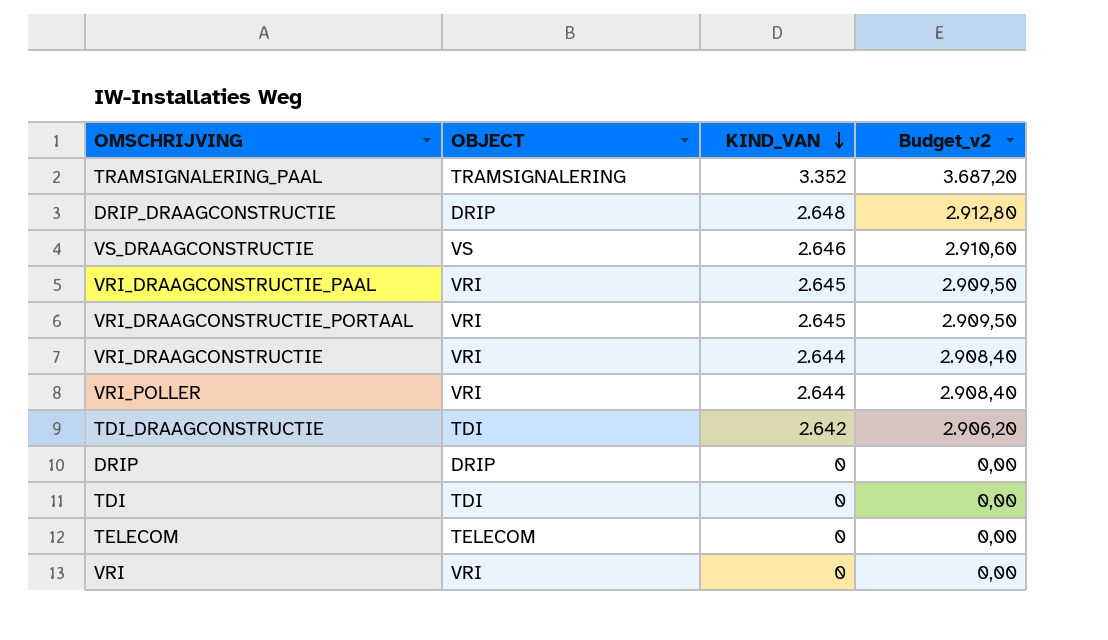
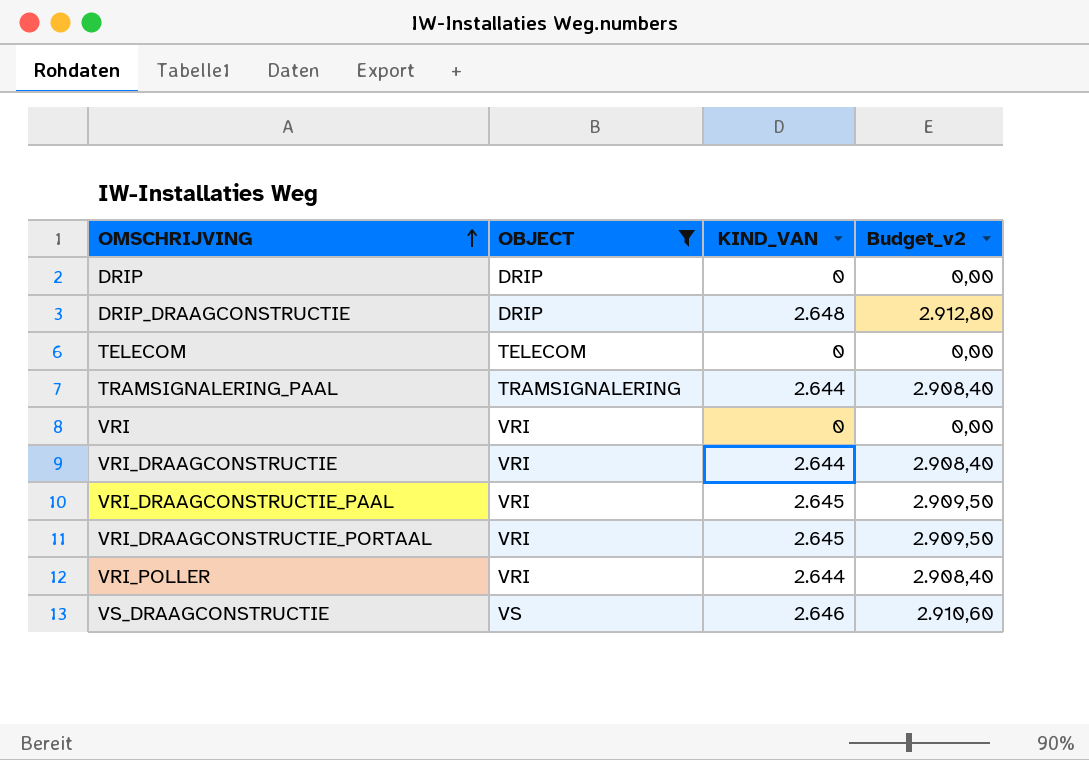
filter: none -> OBJECT != TDI
row order: KIND_VAN descending -> OMSCHRIJVING ascending
TRAMSIGNALERING_PAAL | KIND_VAN: 3.352 -> 2.644
TRAMSIGNALERING_PAAL | Budget_v2: 3.687,20 -> 2.908,40

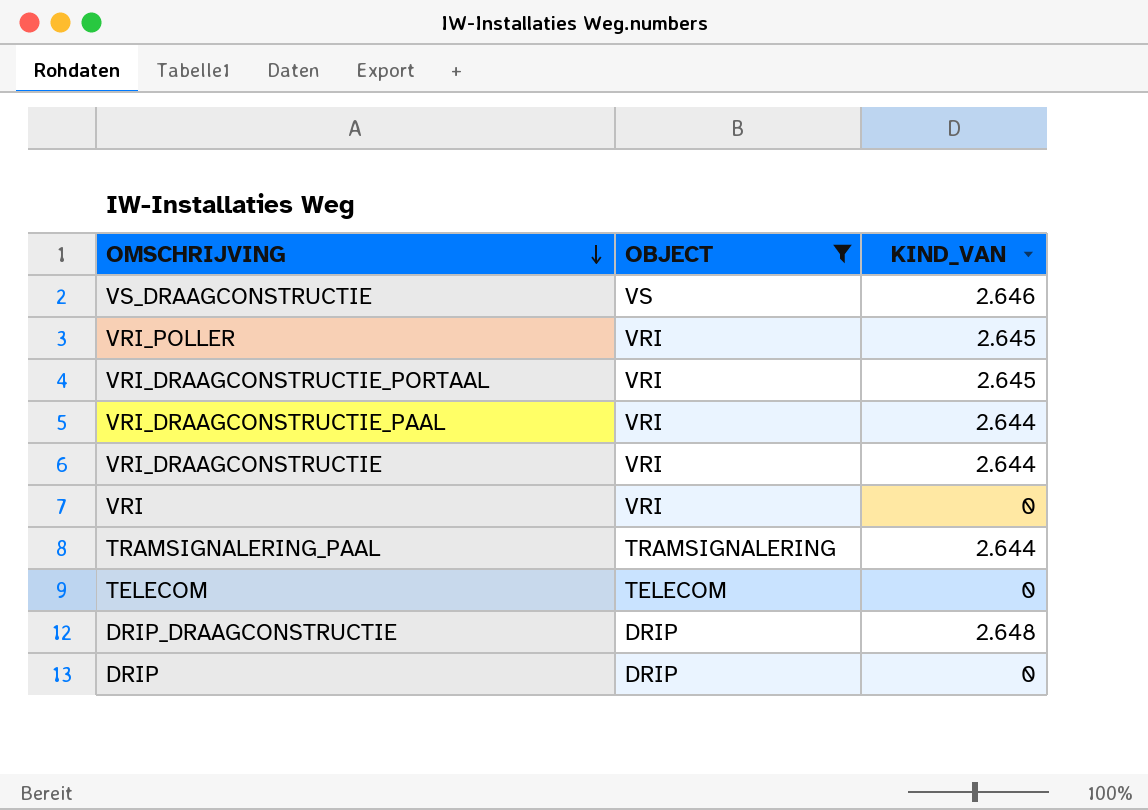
row order: OMSCHRIJVING ascending -> OMSCHRIJVING descending
column Budget_v2 | formula: [KIND_VAN] * 1,1 -> none
VRI_POLLER | KIND_VAN: 2.644 -> 2.645
VRI_DRAAGCONSTRUCTIE_PAAL | KIND_VAN: 2.645 -> 2.644

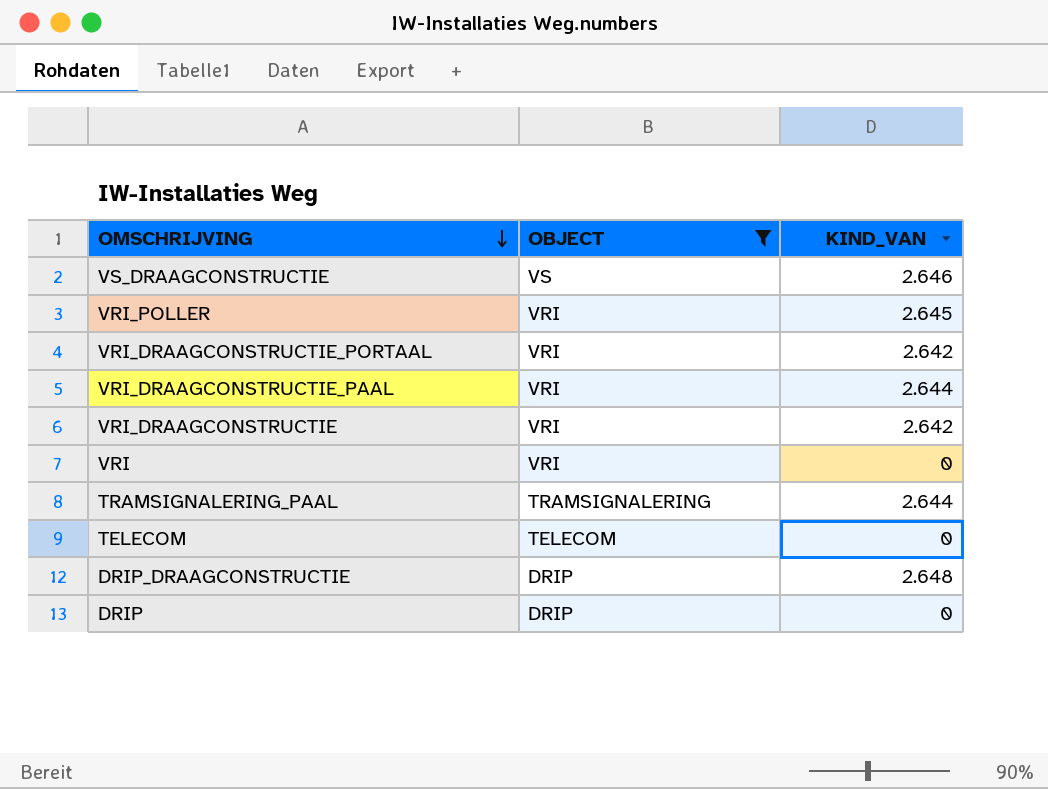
VRI_DRAAGCONSTRUCTIE_PORTAAL | KIND_VAN: 2.645 -> 2.642
VRI_DRAAGCONSTRUCTIE | KIND_VAN: 2.644 -> 2.642

